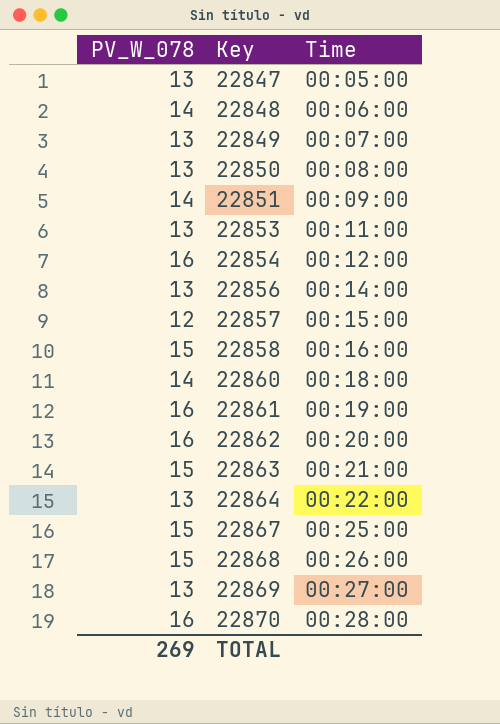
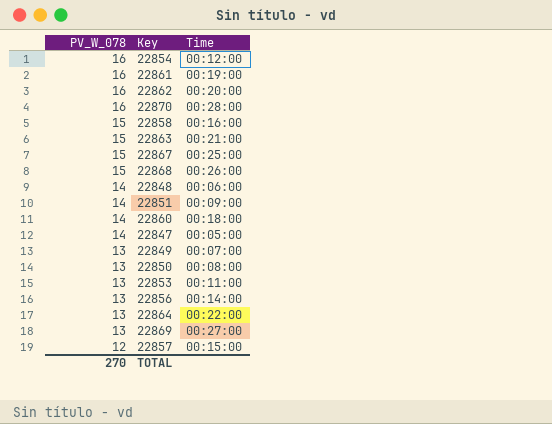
row order: Key ascending -> PV_W_078 descending
22847 | PV_W_078: 13 -> 14
TOTAL | PV_W_078: 269 -> 270

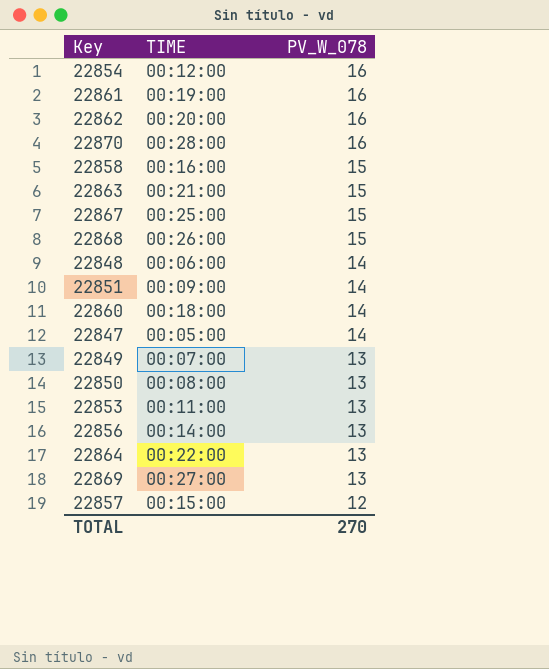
column name: Time -> TIME
column PV_W_078 | position: 1 -> 3

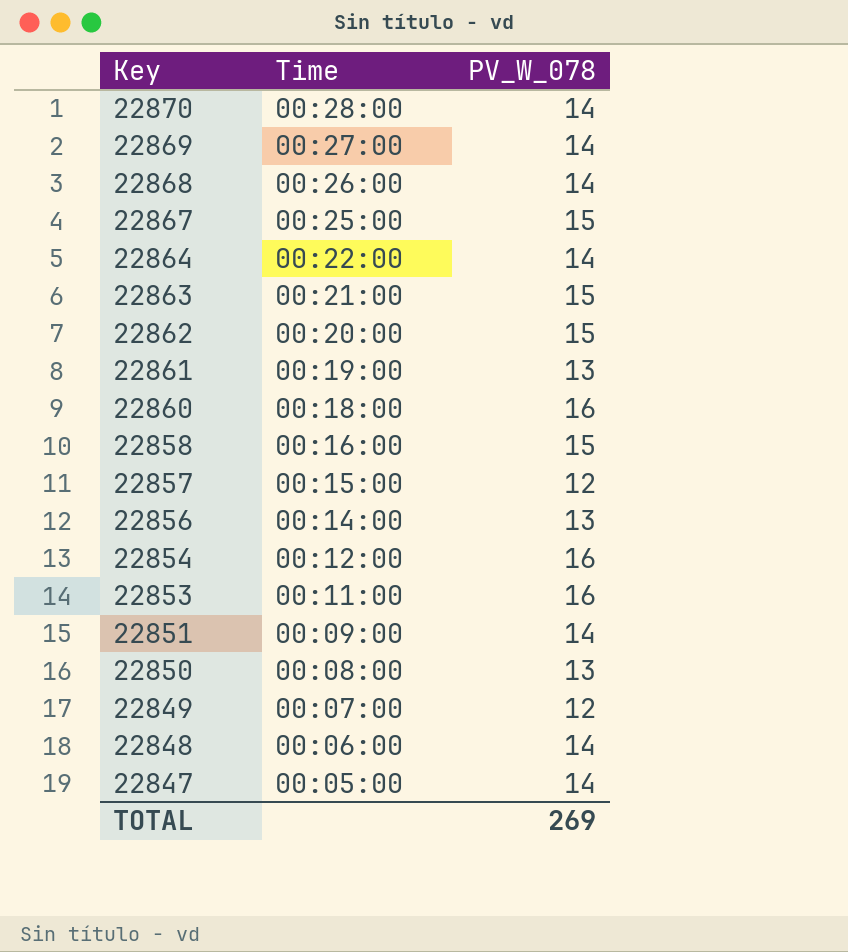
row order: PV_W_078 descending -> Key descending
column name: TIME -> Time
22870 | PV_W_078: 16 -> 14
22869 | PV_W_078: 13 -> 14
22868 | PV_W_078: 15 -> 14
22864 | PV_W_078: 13 -> 14
22862 | PV_W_078: 16 -> 15
22861 | PV_W_078: 16 -> 13
22860 | PV_W_078: 14 -> 16
22853 | PV_W_078: 13 -> 16
22849 | PV_W_078: 13 -> 12
TOTAL | PV_W_078: 270 -> 269

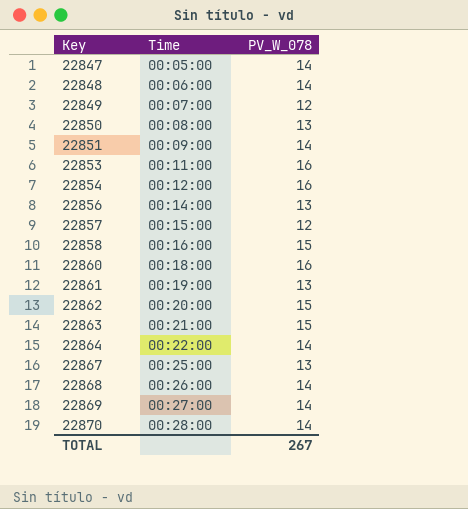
row order: Key descending -> Key ascending
22867 | PV_W_078: 15 -> 13
TOTAL | PV_W_078: 269 -> 267

